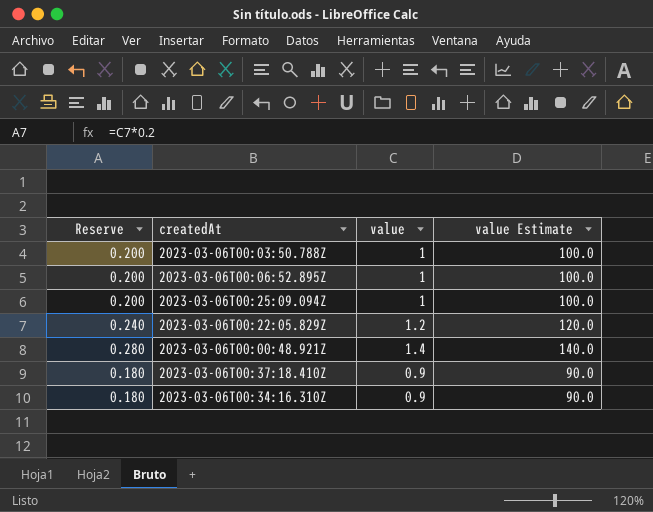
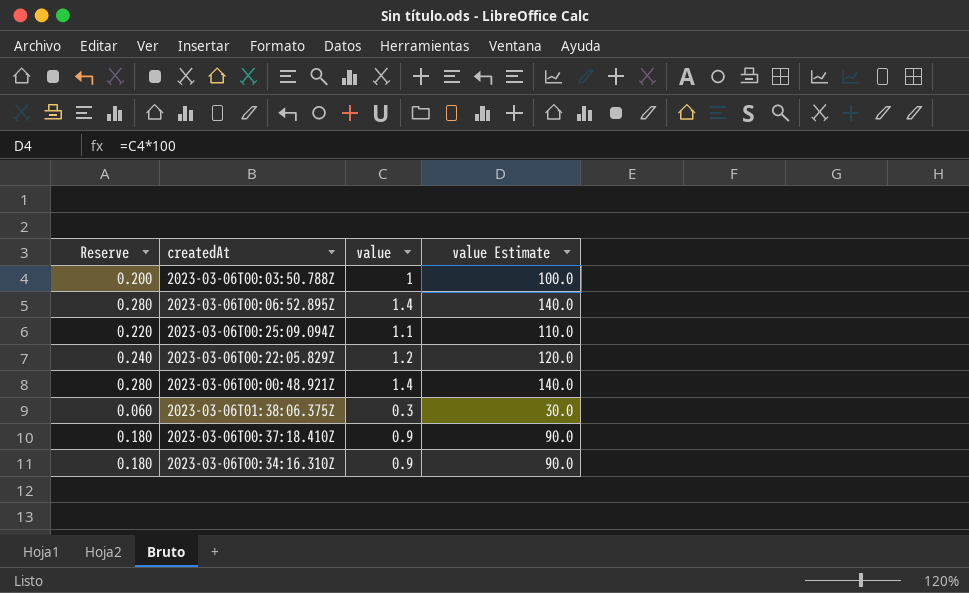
2023-03-06T00:06:52.895Z | Reserve: 0.200 -> 0.280
2023-03-06T00:06:52.895Z | value: 1 -> 1.4
2023-03-06T00:06:52.895Z | value Estimate: 100.0 -> 140.0
2023-03-06T00:25:09.094Z | Reserve: 0.200 -> 0.220
2023-03-06T00:25:09.094Z | value: 1 -> 1.1
2023-03-06T00:25:09.094Z | value Estimate: 100.0 -> 110.0
row 2023-03-06T01:38:06.375Z: none -> 0.060 | 0.3 | 30.0

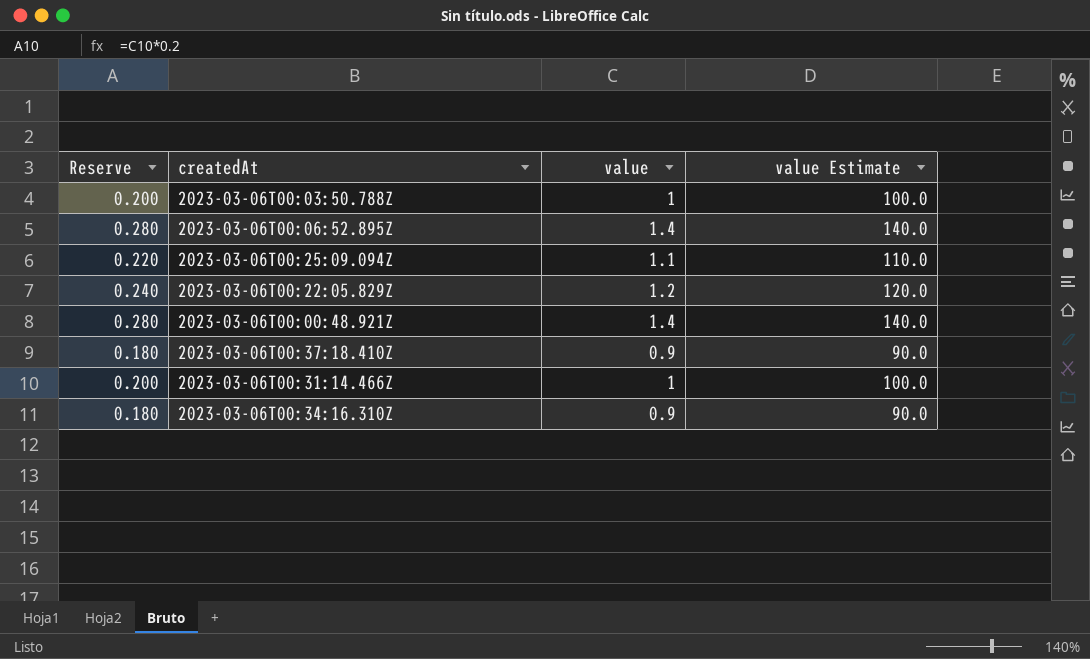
row 2023-03-06T01:38:06.375Z: 0.060 | 0.3 | 30.0 -> none
row 2023-03-06T00:31:14.466Z: none -> 0.200 | 1 | 100.0

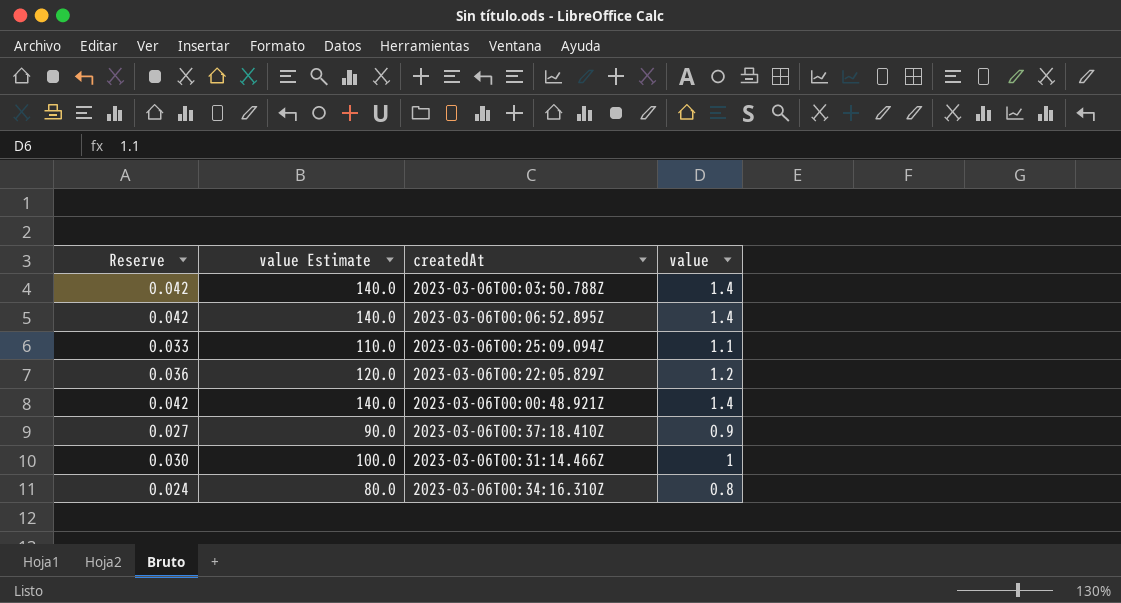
column Reserve | formula: [value] * 0.2 -> [value] * 0.03
column value Estimate | position: 4 -> 2
2023-03-06T00:03:50.788Z | value Estimate: 100.0 -> 140.0
2023-03-06T00:03:50.788Z | value: 1 -> 1.4
2023-03-06T00:34:16.310Z | value Estimate: 90.0 -> 80.0
2023-03-06T00:34:16.310Z | value: 0.9 -> 0.8

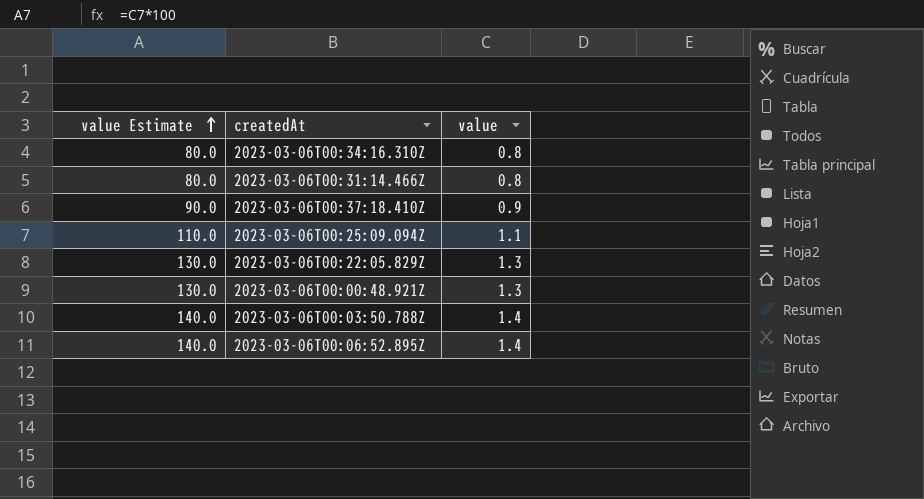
row order: none -> value Estimate ascending
column Reserve | formula: [value] * 0.03 -> none
2023-03-06T00:31:14.466Z | value Estimate: 100.0 -> 80.0
2023-03-06T00:31:14.466Z | value: 1 -> 0.8
2023-03-06T00:22:05.829Z | value Estimate: 120.0 -> 130.0
2023-03-06T00:22:05.829Z | value: 1.2 -> 1.3
2023-03-06T00:00:48.921Z | value Estimate: 140.0 -> 130.0
2023-03-06T00:00:48.921Z | value: 1.4 -> 1.3

